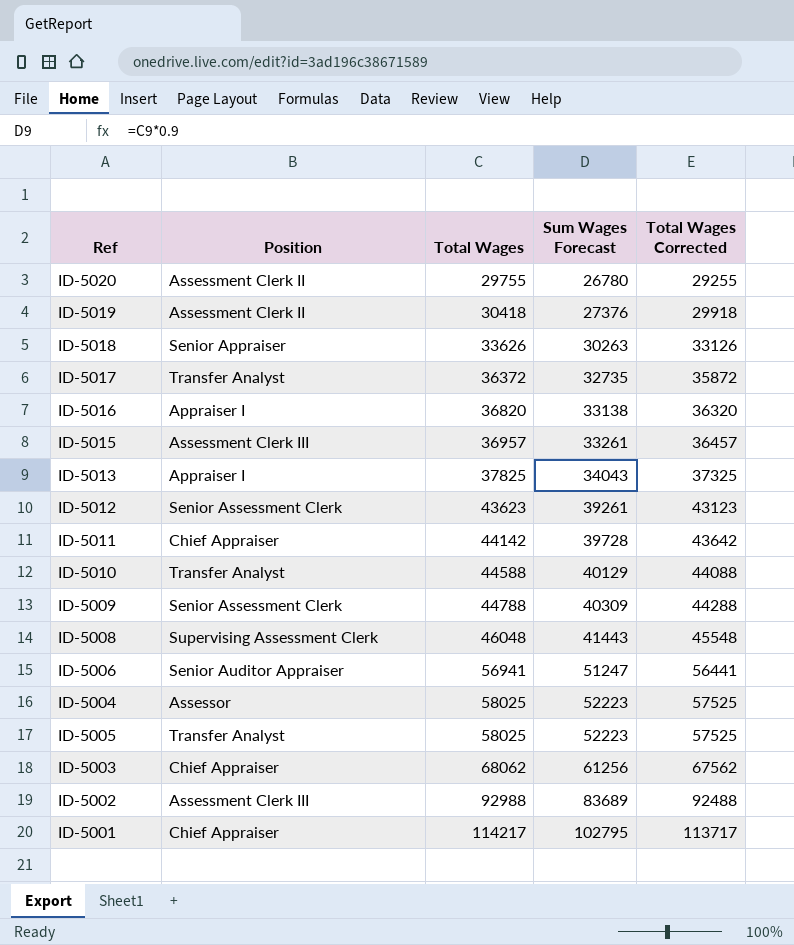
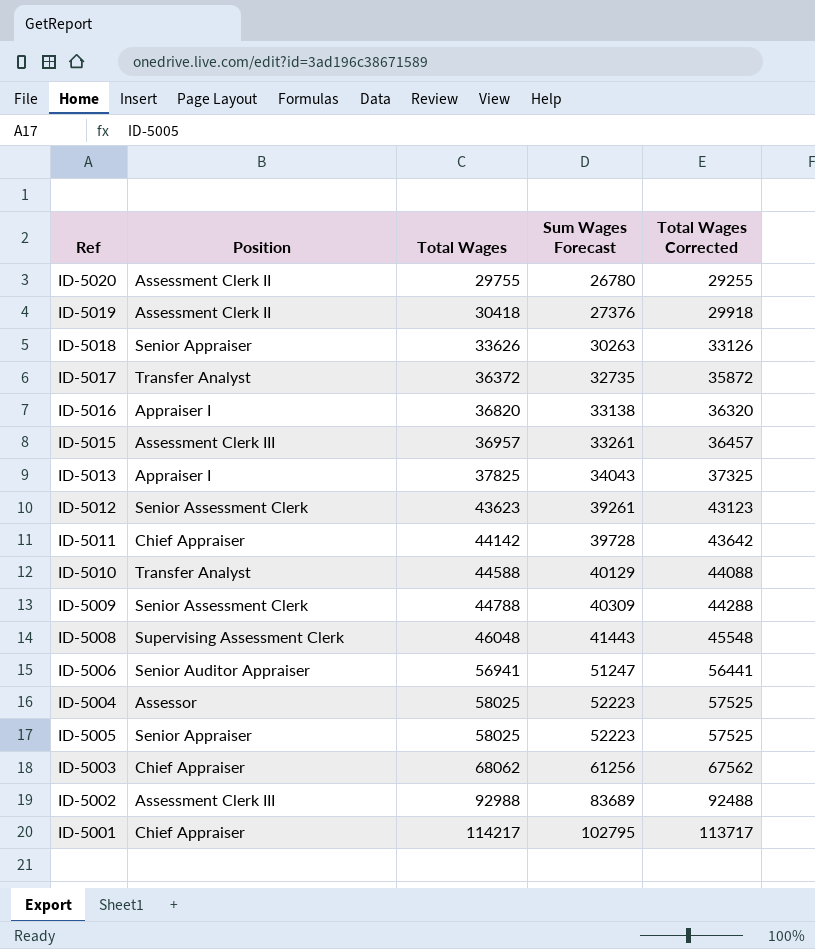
ID-5005 | Position: Transfer Analyst -> Senior Appraiser

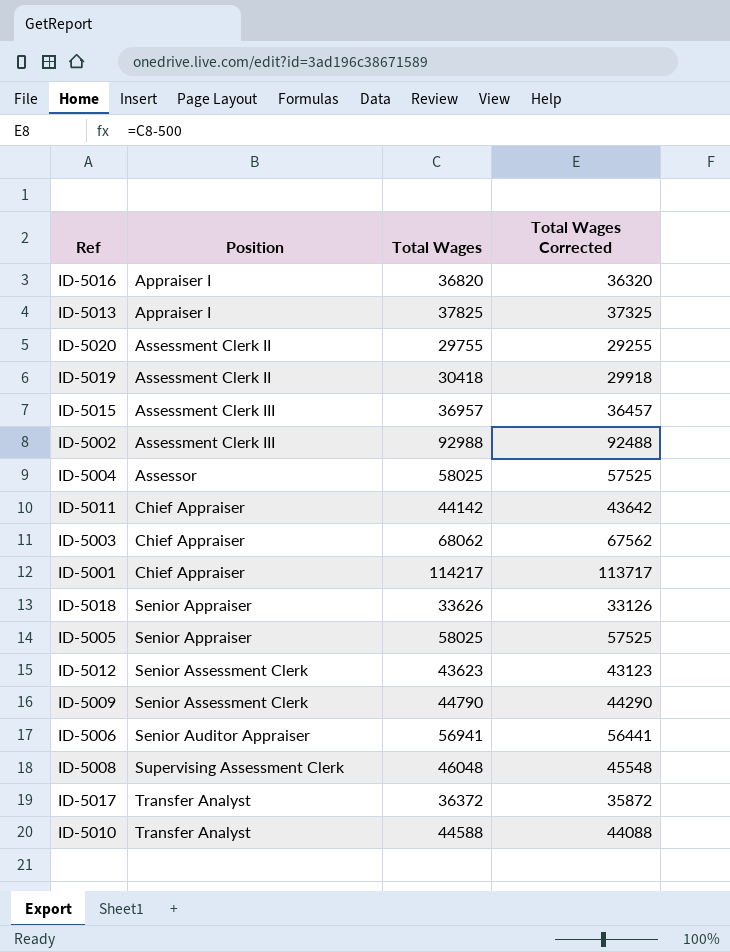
row order: Total Wages ascending -> Position ascending
column Sum Wages Forecast | formula: [Total Wages] * 0.9 -> none
ID-5009 | Total Wages: 44788 -> 44790
ID-5009 | Total Wages Corrected: 44288 -> 44290

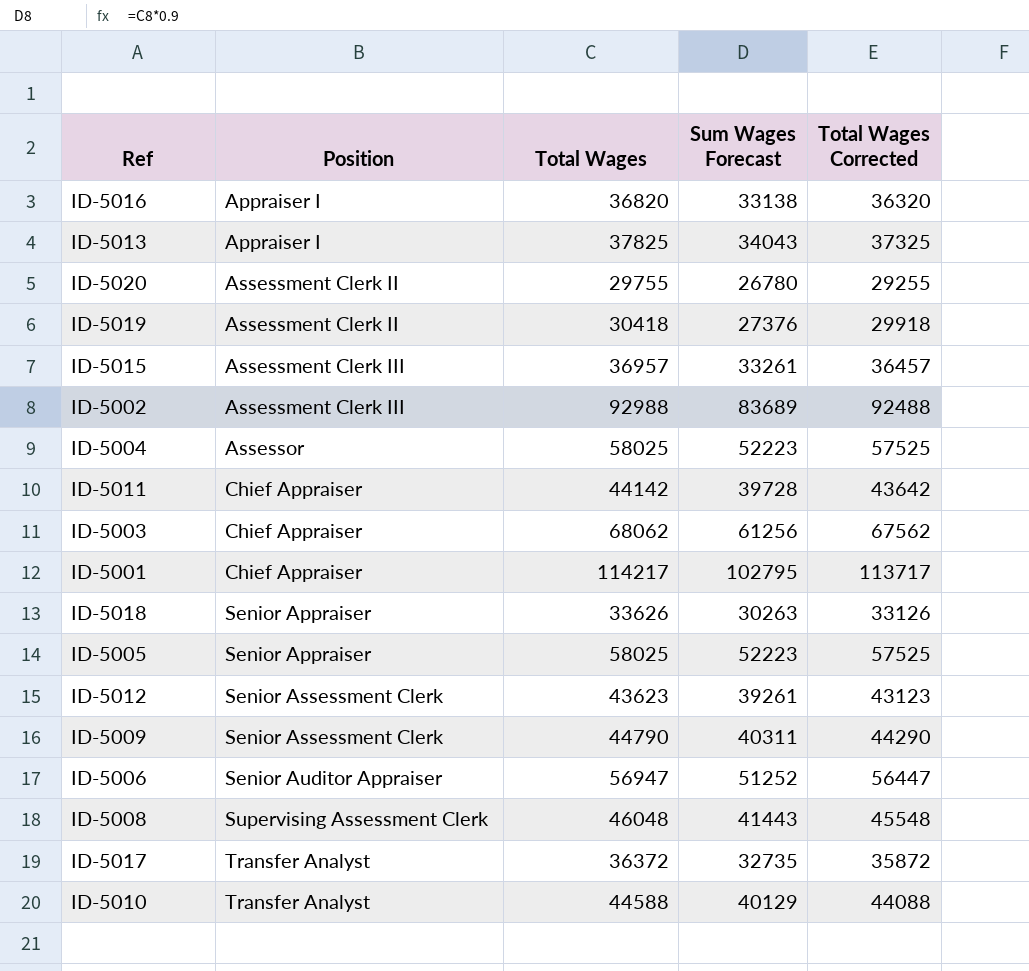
column Sum Wages Forecast | formula: none -> [Total Wages] * 0.9
ID-5006 | Total Wages: 56941 -> 56947
ID-5006 | Total Wages Corrected: 56441 -> 56447

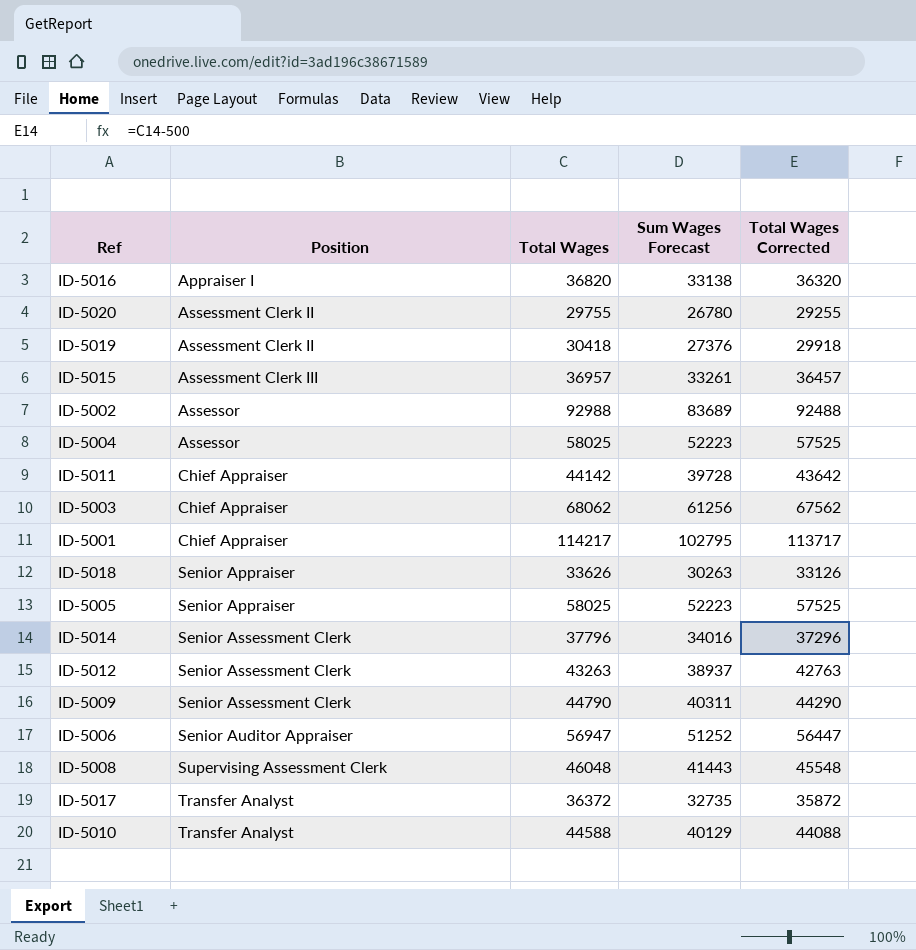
row ID-5013: Appraiser I | 37825 | 34043 | 37325 -> none
ID-5002 | Position: Assessment Clerk III -> Assessor
row ID-5014: none -> Senior Assessment Clerk | 37796 | 34016 | 37296
ID-5012 | Total Wages: 43623 -> 43263
ID-5012 | Sum Wages Forecast: 39261 -> 38937
ID-5012 | Total Wages Corrected: 43123 -> 42763

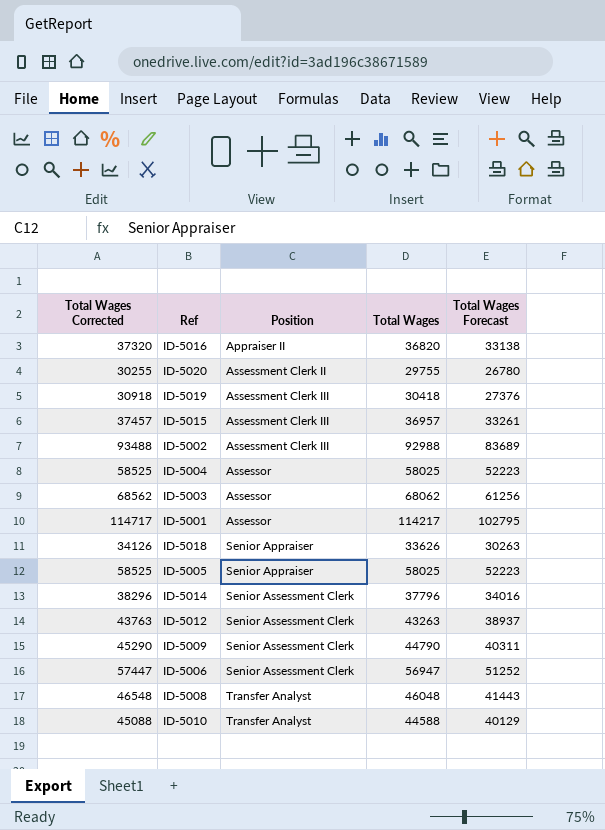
column Total Wages Corrected | formula: [Total Wages] - 500 -> [Total Wages] + 500
column Total Wages Corrected | position: 5 -> 1
column name: Sum Wages Forecast -> Total Wages Forecast
row ID-5011: Chief Appraiser | 44142 | 39728 | 43642 -> none
row ID-5017: Transfer Analyst | 36372 | 32735 | 35872 -> none
ID-5016 | Position: Appraiser I -> Appraiser II
ID-5019 | Position: Assessment Clerk II -> Assessment Clerk III
ID-5002 | Position: Assessor -> Assessment Clerk III
ID-5003 | Position: Chief Appraiser -> Assessor
ID-5001 | Position: Chief Appraiser -> Assessor
ID-5006 | Position: Senior Auditor Appraiser -> Senior Assessment Clerk
ID-5008 | Position: Supervising Assessment Clerk -> Transfer Analyst

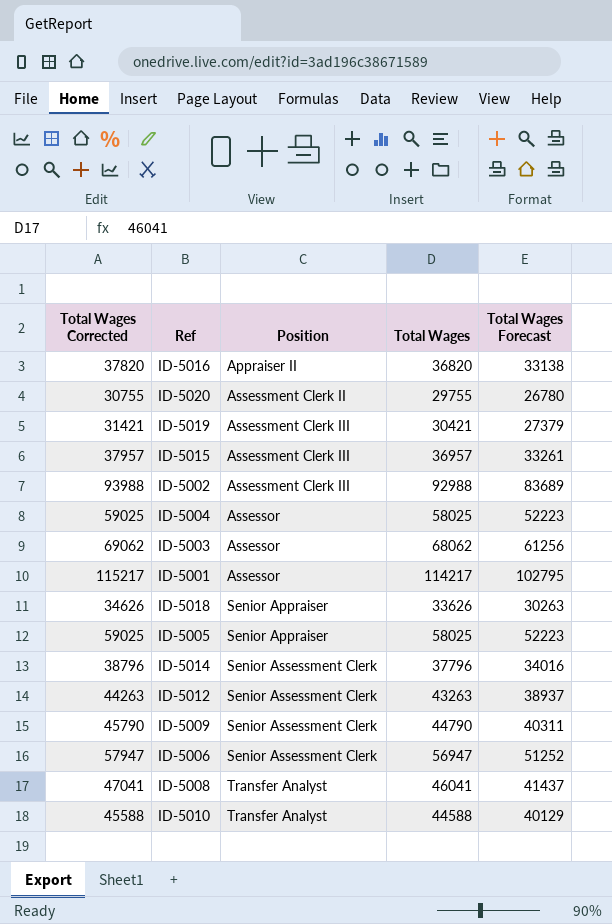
column Total Wages Corrected | formula: [Total Wages] + 500 -> [Total Wages] + 1000
ID-5019 | Total Wages: 30418 -> 30421
ID-5019 | Total Wages Forecast: 27376 -> 27379
ID-5008 | Total Wages: 46048 -> 46041
ID-5008 | Total Wages Forecast: 41443 -> 41437

